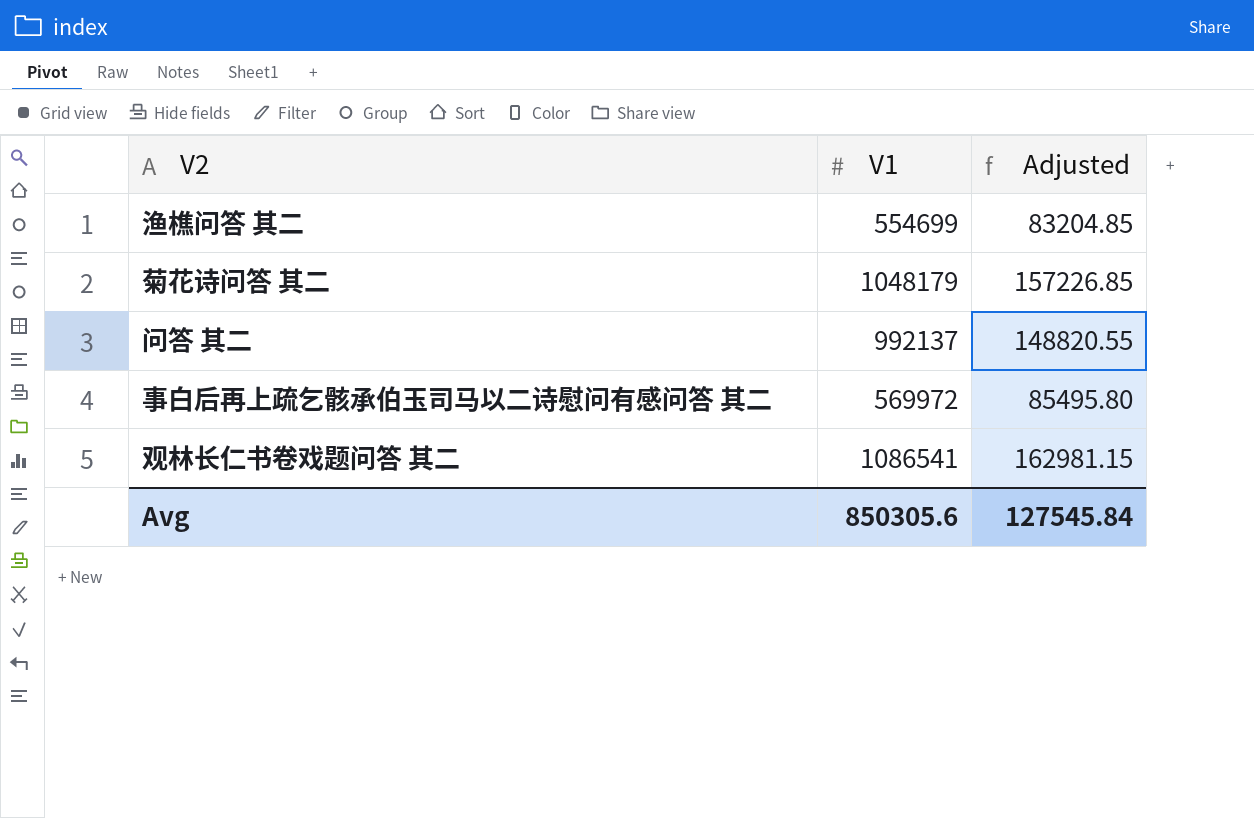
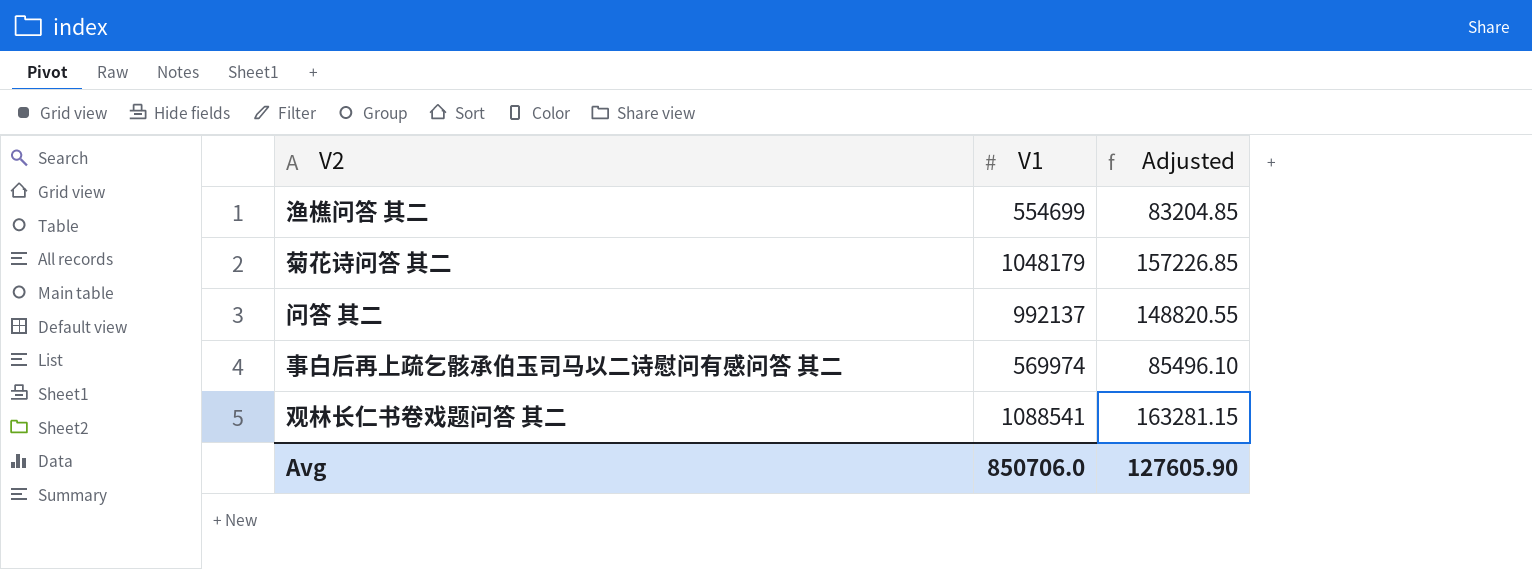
事白后再上疏乞骸承伯玉司马以二诗慰问有感问答 其二 | V1: 569972 -> 569974
事白后再上疏乞骸承伯玉司马以二诗慰问有感问答 其二 | Adjusted: 85495.80 -> 85496.10
观林长仁书卷戏题问答 其二 | V1: 1086541 -> 1088541
观林长仁书卷戏题问答 其二 | Adjusted: 162981.15 -> 163281.15
Avg | V1: 850305.6 -> 850706.0
Avg | Adjusted: 127545.84 -> 127605.90

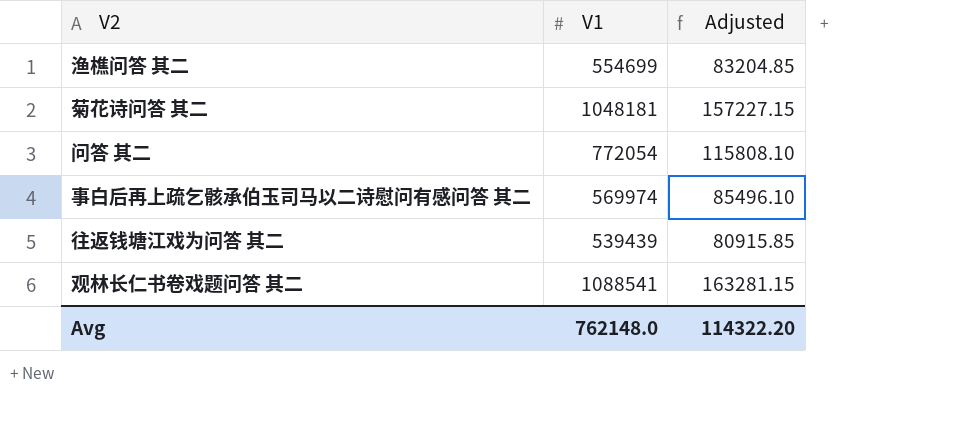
菊花诗问答 其二 | V1: 1048179 -> 1048181
菊花诗问答 其二 | Adjusted: 157226.85 -> 157227.15
问答 其二 | V1: 992137 -> 772054
问答 其二 | Adjusted: 148820.55 -> 115808.10
row 往返钱塘江戏为问答 其二: none -> 539439 | 80915.85
Avg | V1: 850706.0 -> 762148.0
Avg | Adjusted: 127605.90 -> 114322.20

